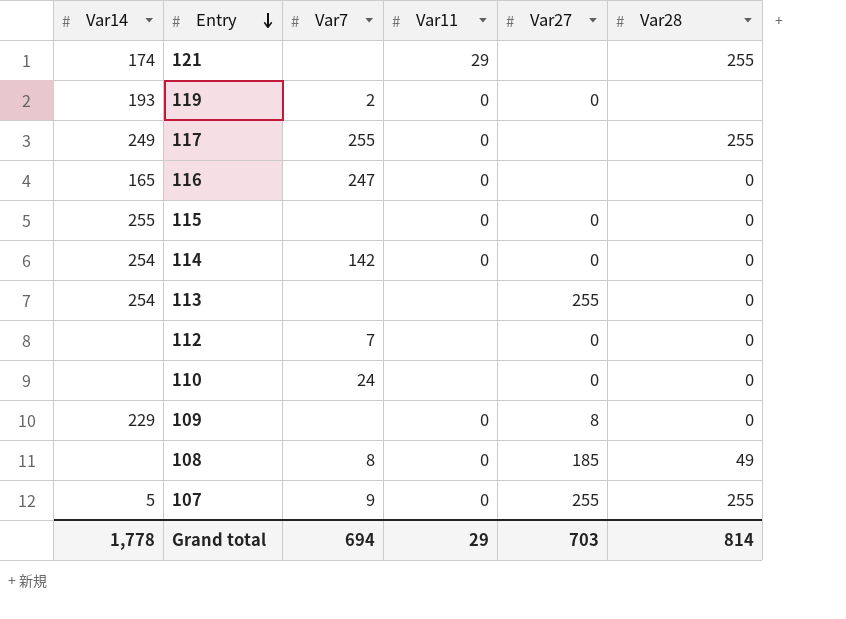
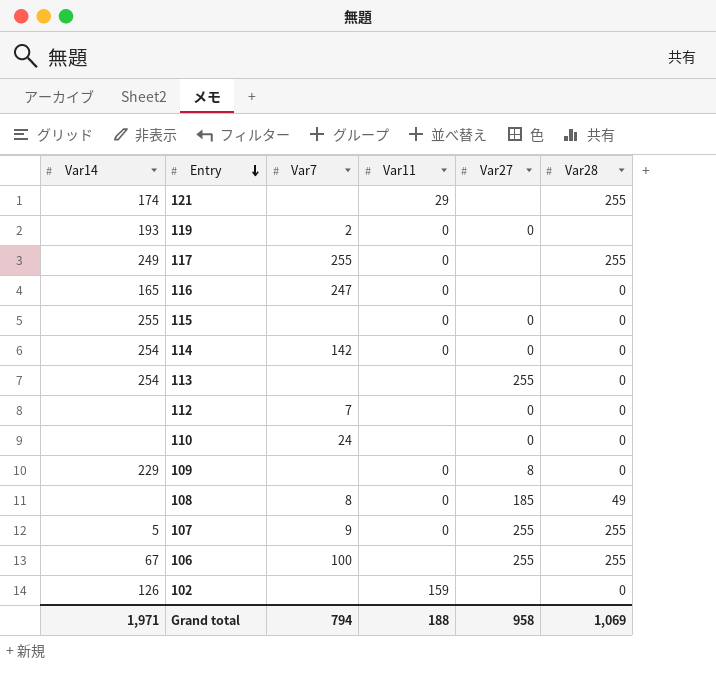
row 106: none -> 67 | 100 | none | 255 | 255
row 102: none -> 126 | none | 159 | none | 0
Grand total | Var14: 1,778 -> 1,971
Grand total | Var7: 694 -> 794
Grand total | Var11: 29 -> 188
Grand total | Var27: 703 -> 958
Grand total | Var28: 814 -> 1,069

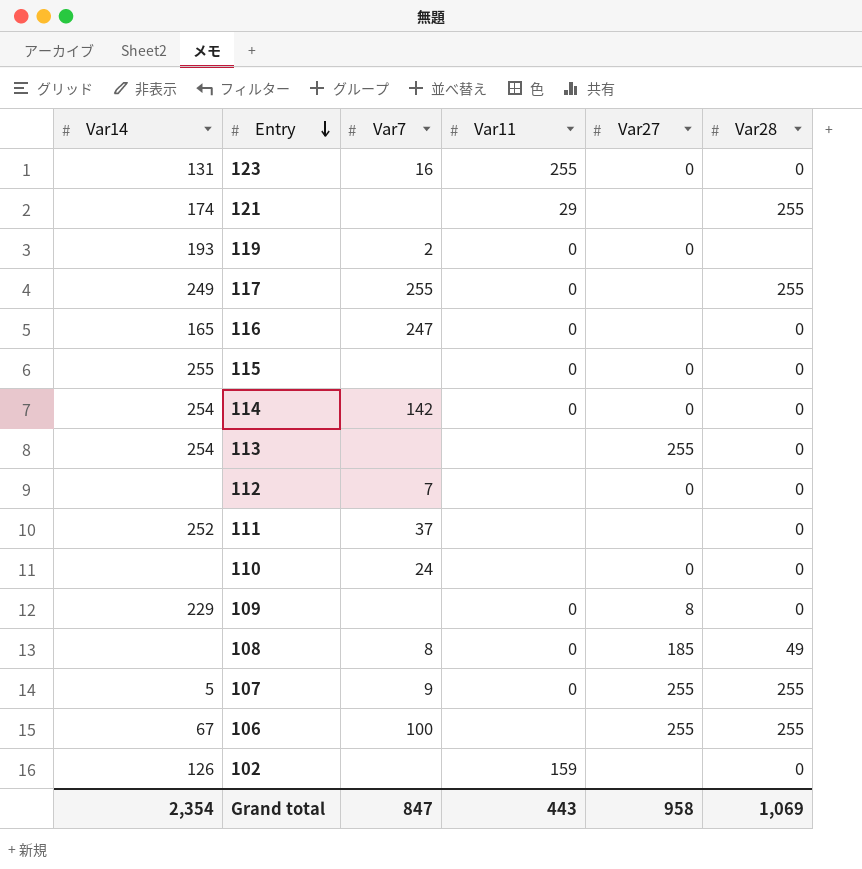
row 123: none -> 131 | 16 | 255 | 0 | 0
row 111: none -> 252 | 37 | none | none | 0
Grand total | Var14: 1,971 -> 2,354
Grand total | Var7: 794 -> 847
Grand total | Var11: 188 -> 443

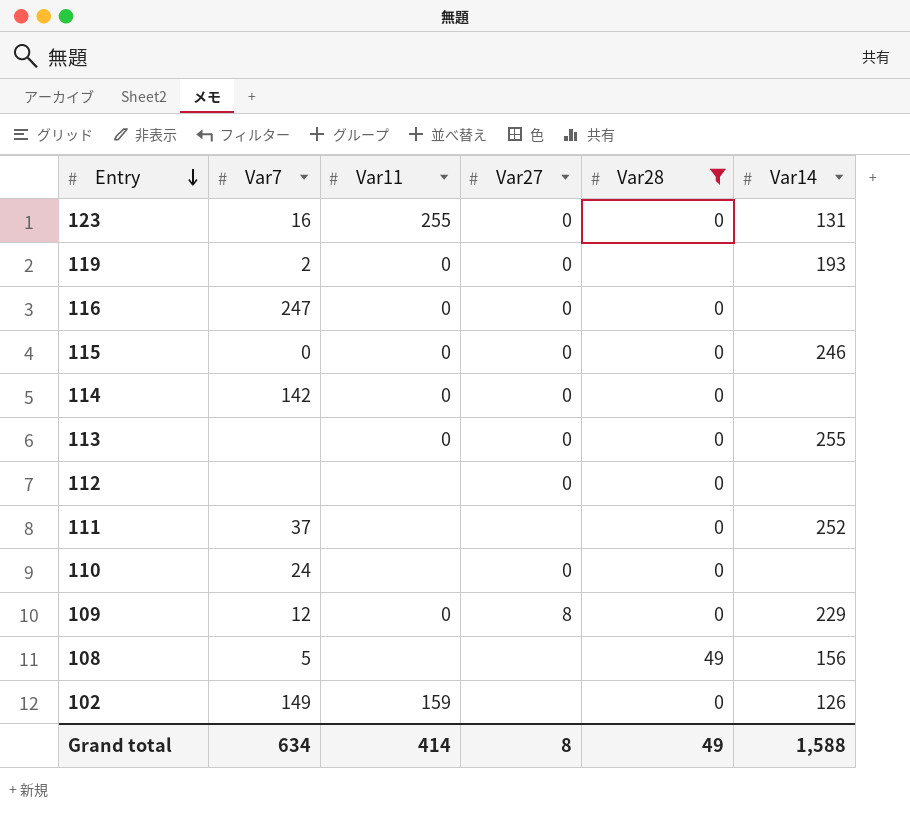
filter: none -> Var28 != 255
column Var14 | position: 1 -> 6
116 | Var27: none -> 0
116 | Var14: 165 -> none
115 | Var7: none -> 0
115 | Var14: 255 -> 246
114 | Var14: 254 -> none
113 | Var11: none -> 0
113 | Var27: 255 -> 0
113 | Var14: 254 -> 255
112 | Var7: 7 -> none
109 | Var7: none -> 12
108 | Var7: 8 -> 5
108 | Var11: 0 -> none
108 | Var27: 185 -> none
108 | Var14: none -> 156
102 | Var7: none -> 149
Grand total | Var7: 847 -> 634
Grand total | Var11: 443 -> 414
Grand total | Var27: 958 -> 8
Grand total | Var28: 1,069 -> 49
Grand total | Var14: 2,354 -> 1,588

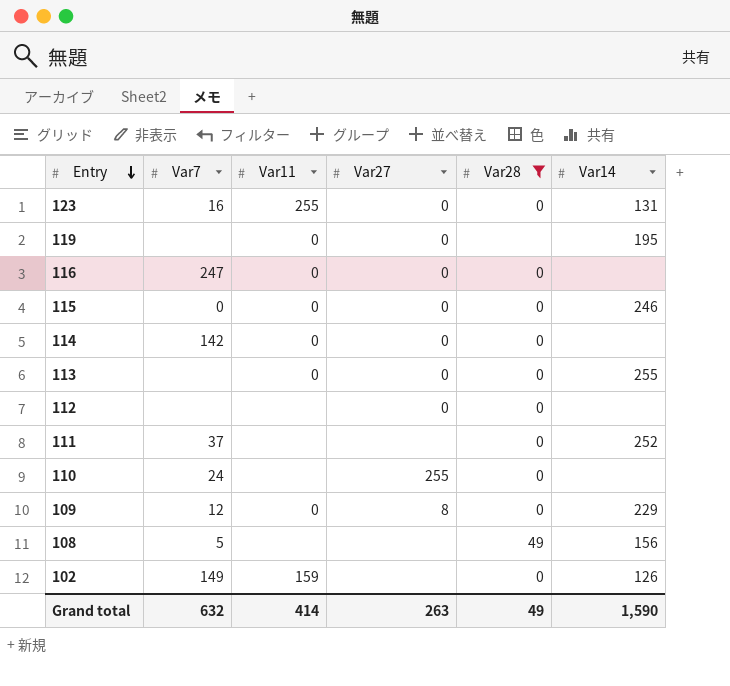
119 | Var7: 2 -> none
119 | Var14: 193 -> 195
110 | Var27: 0 -> 255
Grand total | Var7: 634 -> 632
Grand total | Var27: 8 -> 263
Grand total | Var14: 1,588 -> 1,590

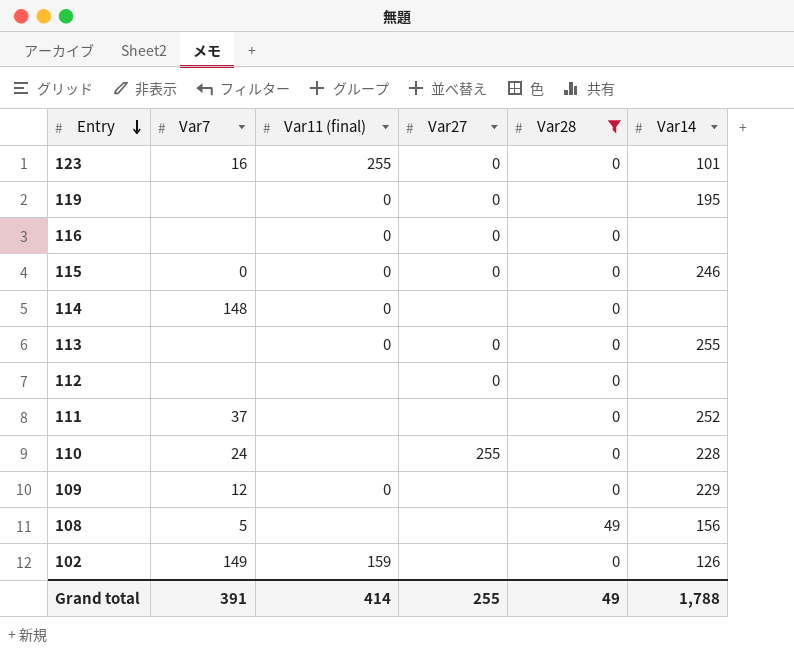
column name: Var11 -> Var11 (final)
123 | Var14: 131 -> 101
116 | Var7: 247 -> none
114 | Var7: 142 -> 148
114 | Var27: 0 -> none
110 | Var14: none -> 228
109 | Var27: 8 -> none
Grand total | Var7: 632 -> 391
Grand total | Var27: 263 -> 255
Grand total | Var14: 1,590 -> 1,788

